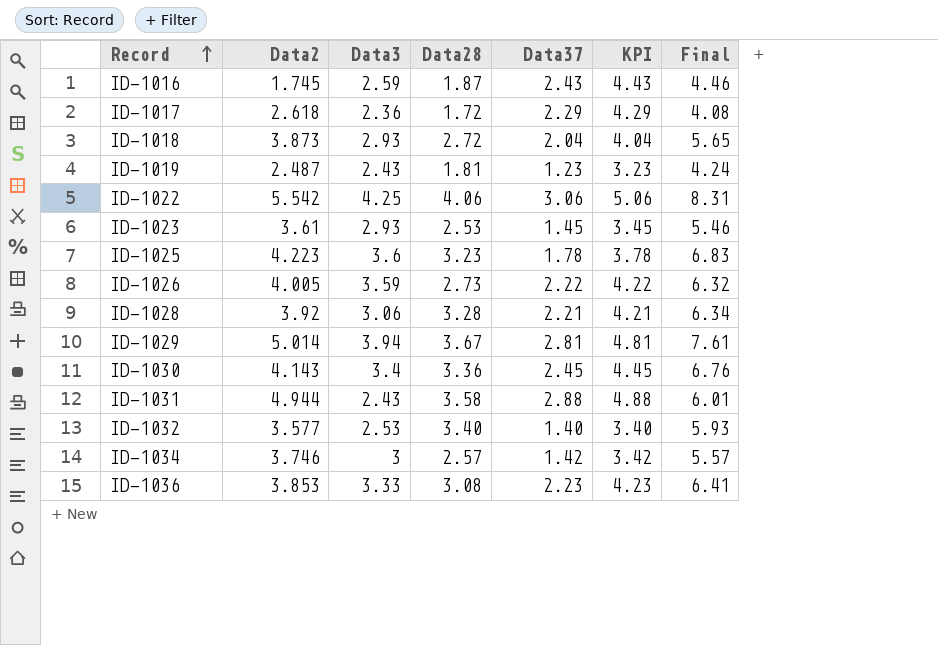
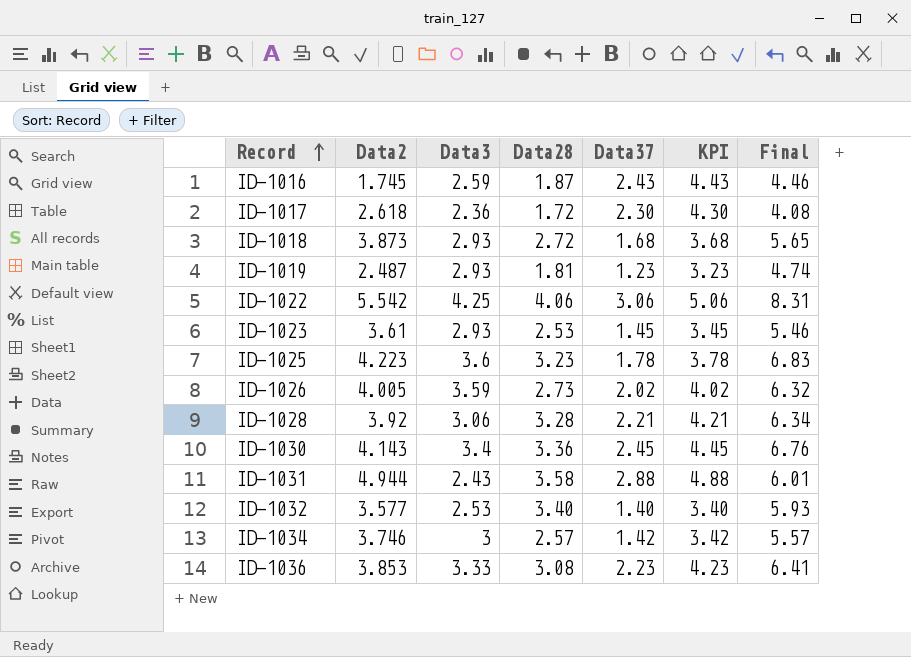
row ID-1029: 5.014 | 3.94 | 3.67 | 2.81 | 4.81 | 7.61 -> none
ID-1017 | Data37: 2.29 -> 2.30
ID-1017 | KPI: 4.29 -> 4.30
ID-1018 | Data37: 2.04 -> 1.68
ID-1018 | KPI: 4.04 -> 3.68
ID-1019 | Data3: 2.43 -> 2.93
ID-1019 | Final: 4.24 -> 4.74
ID-1026 | Data37: 2.22 -> 2.02
ID-1026 | KPI: 4.22 -> 4.02

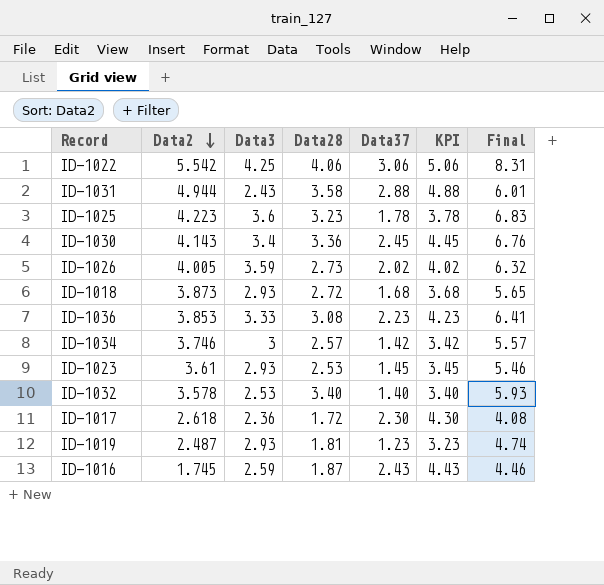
row order: Record ascending -> Data2 descending
row ID-1028: 3.92 | 3.06 | 3.28 | 2.21 | 4.21 | 6.34 -> none
ID-1032 | Data2: 3.577 -> 3.578

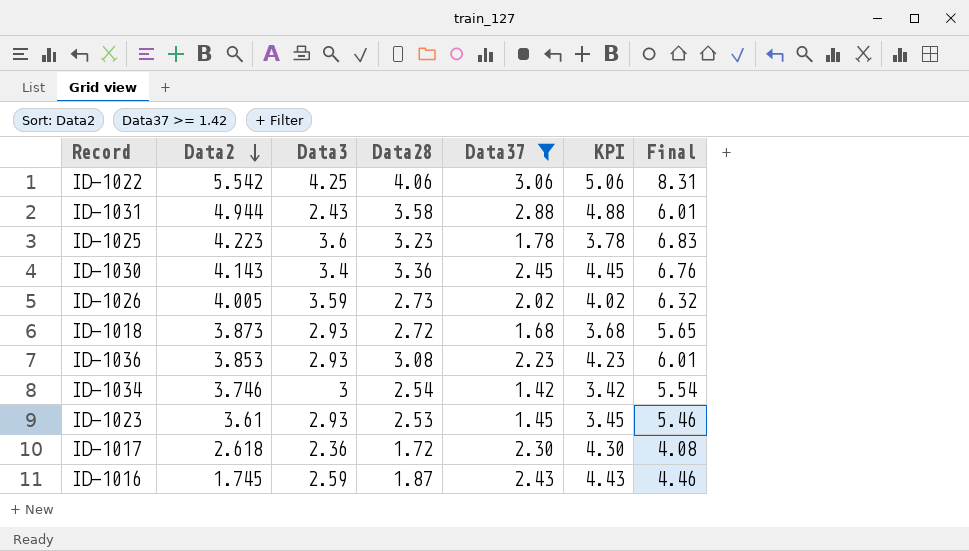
filter: none -> Data37 >= 1.42
ID-1036 | Data3: 3.33 -> 2.93
ID-1036 | Final: 6.41 -> 6.01
ID-1034 | Data28: 2.57 -> 2.54
ID-1034 | Final: 5.57 -> 5.54

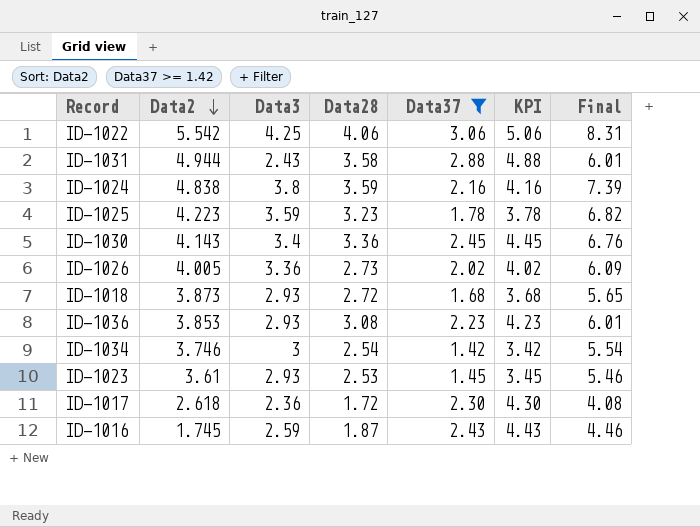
row ID-1024: none -> 4.838 | 3.8 | 3.59 | 2.16 | 4.16 | 7.39
ID-1025 | Data3: 3.6 -> 3.59
ID-1025 | Final: 6.83 -> 6.82
ID-1026 | Data3: 3.59 -> 3.36
ID-1026 | Final: 6.32 -> 6.09

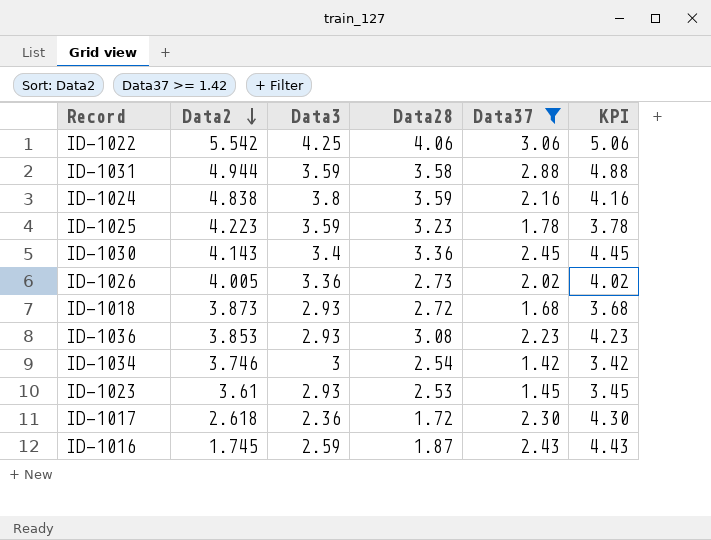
column Final | formula: [Data3] + [Data28] -> none
ID-1031 | Data3: 2.43 -> 3.59

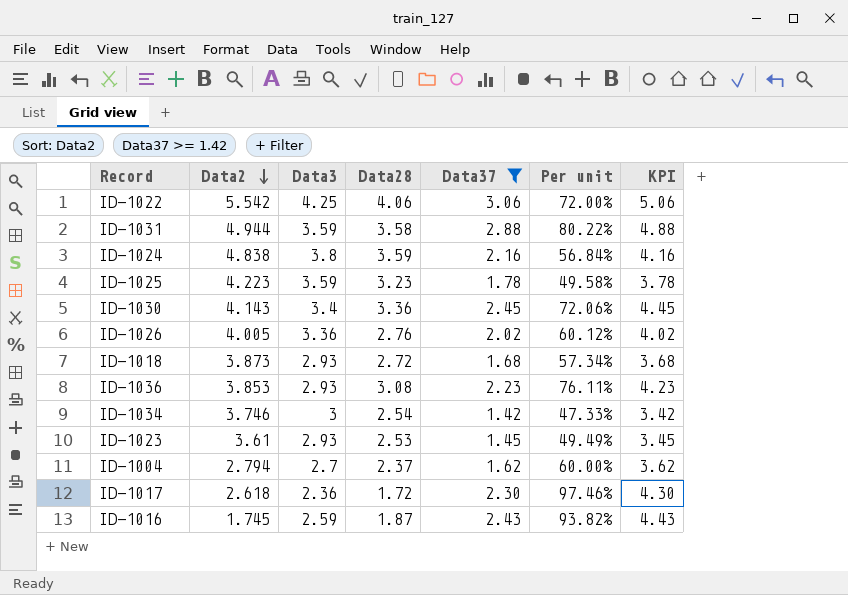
column Per unit | formula: none -> [Data37] / [Data3]
ID-1026 | Data28: 2.73 -> 2.76
row ID-1004: none -> 2.794 | 2.7 | 2.37 | 1.62 | 60.00% | 3.62

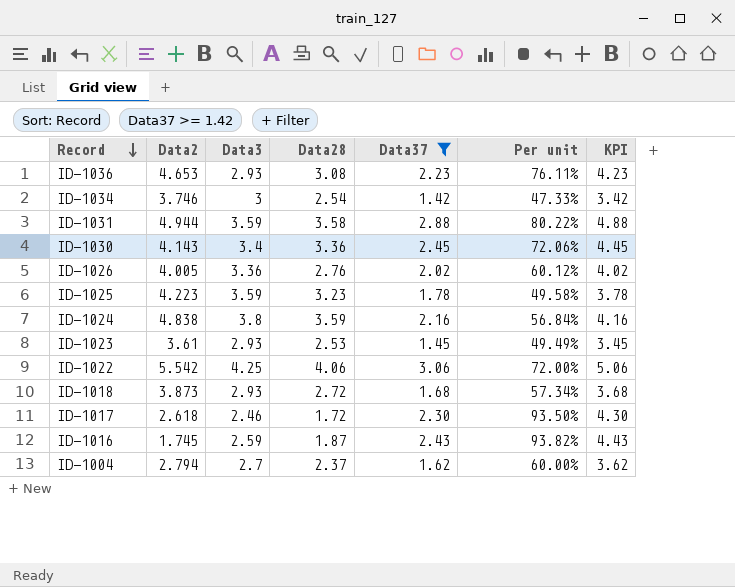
row order: Data2 descending -> Record descending
ID-1036 | Data2: 3.853 -> 4.653
ID-1017 | Data3: 2.36 -> 2.46
ID-1017 | Per unit: 97.46% -> 93.50%

